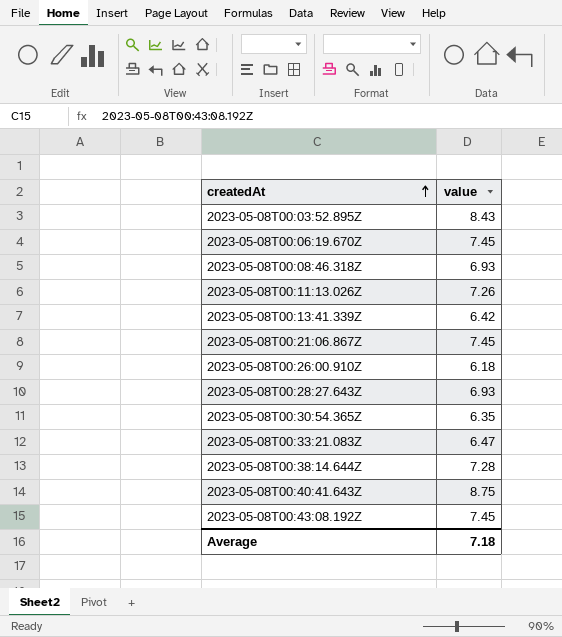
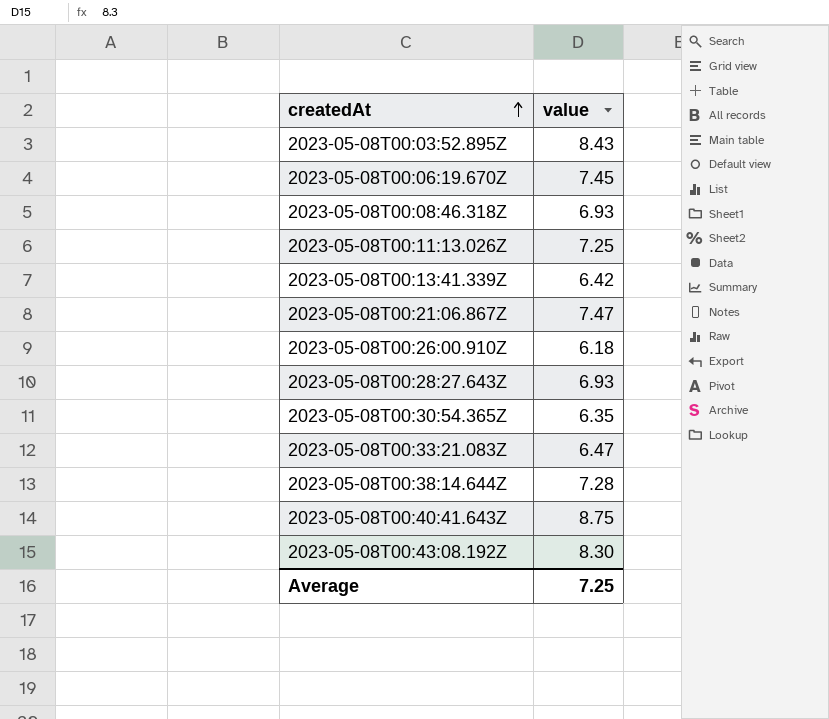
2023-05-08T00:11:13.026Z | value: 7.26 -> 7.25
2023-05-08T00:21:06.867Z | value: 7.45 -> 7.47
2023-05-08T00:43:08.192Z | value: 7.45 -> 8.30
Average | value: 7.18 -> 7.25

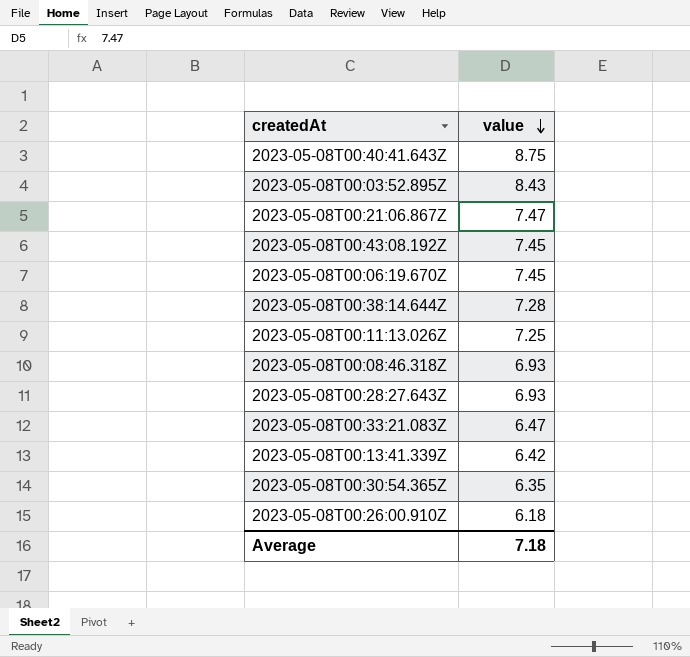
row order: createdAt ascending -> value descending
2023-05-08T00:43:08.192Z | value: 8.30 -> 7.45
Average | value: 7.25 -> 7.18

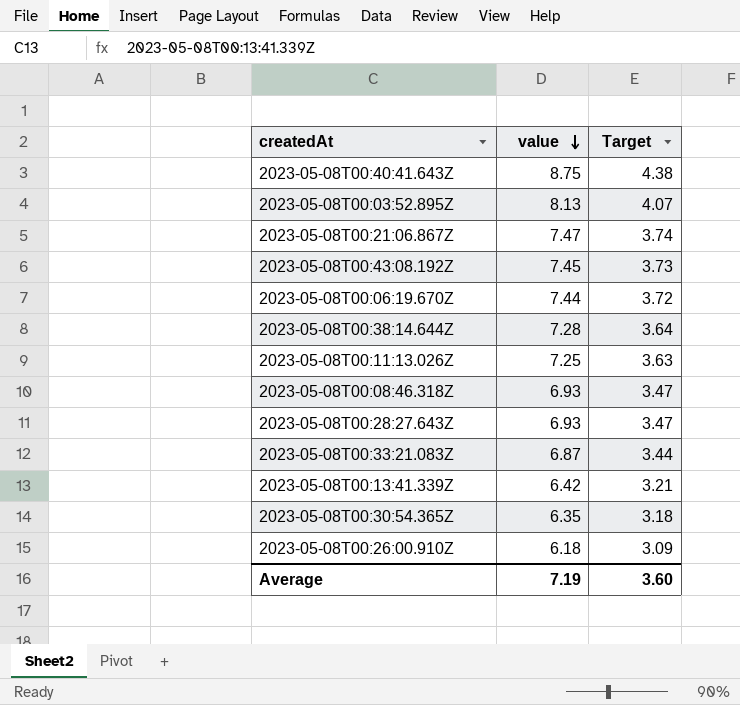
column Target | formula: none -> [value] * 0.5
2023-05-08T00:03:52.895Z | value: 8.43 -> 8.13
2023-05-08T00:06:19.670Z | value: 7.45 -> 7.44
2023-05-08T00:33:21.083Z | value: 6.47 -> 6.87
Average | value: 7.18 -> 7.19

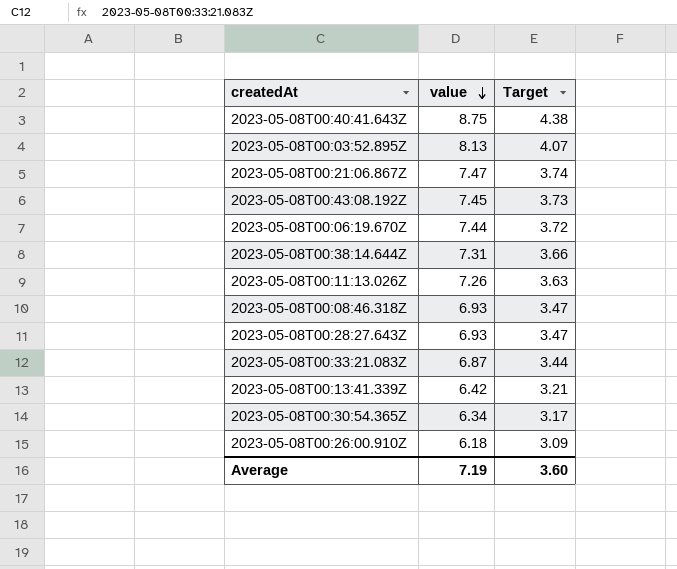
2023-05-08T00:38:14.644Z | value: 7.28 -> 7.31
2023-05-08T00:38:14.644Z | Target: 3.64 -> 3.66
2023-05-08T00:11:13.026Z | value: 7.25 -> 7.26
2023-05-08T00:30:54.365Z | value: 6.35 -> 6.34
2023-05-08T00:30:54.365Z | Target: 3.18 -> 3.17

